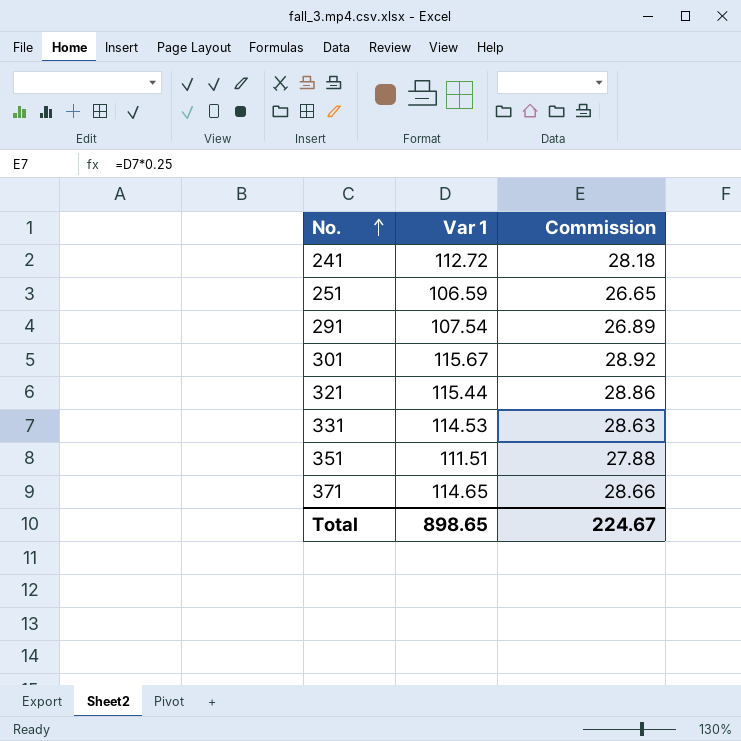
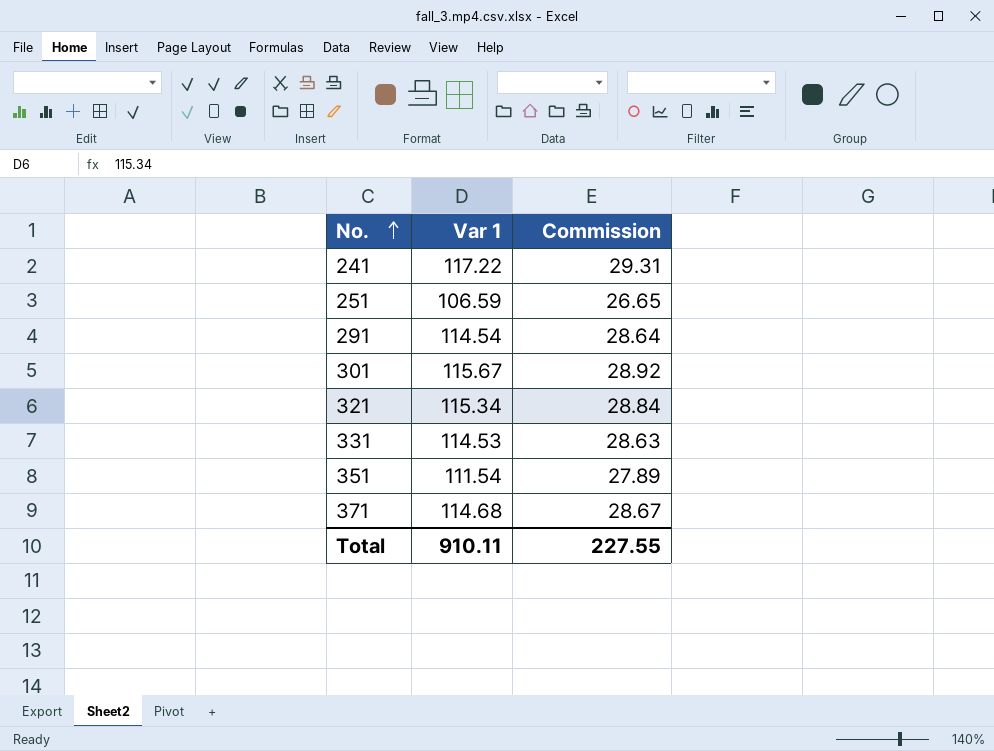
241 | Var 1: 112.72 -> 117.22
241 | Commission: 28.18 -> 29.31
291 | Var 1: 107.54 -> 114.54
291 | Commission: 26.89 -> 28.64
321 | Var 1: 115.44 -> 115.34
321 | Commission: 28.86 -> 28.84
351 | Var 1: 111.51 -> 111.54
351 | Commission: 27.88 -> 27.89
371 | Var 1: 114.65 -> 114.68
371 | Commission: 28.66 -> 28.67
Total | Var 1: 898.65 -> 910.11
Total | Commission: 224.67 -> 227.55

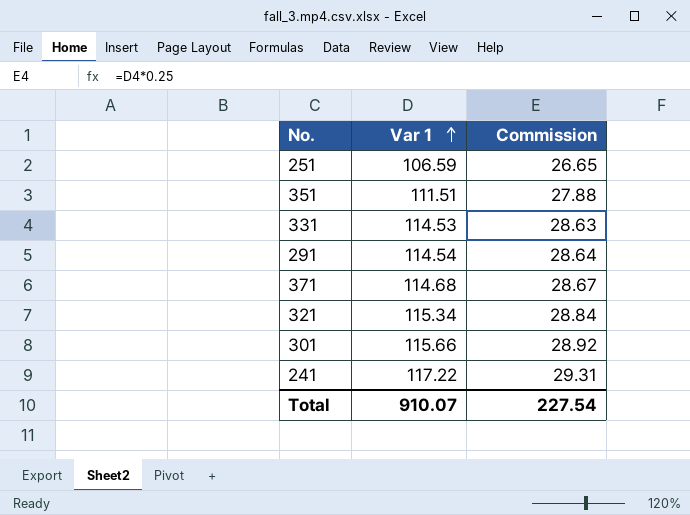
row order: No. ascending -> Var 1 ascending
351 | Var 1: 111.54 -> 111.51
351 | Commission: 27.89 -> 27.88
301 | Var 1: 115.67 -> 115.66
Total | Var 1: 910.11 -> 910.07
Total | Commission: 227.55 -> 227.54

